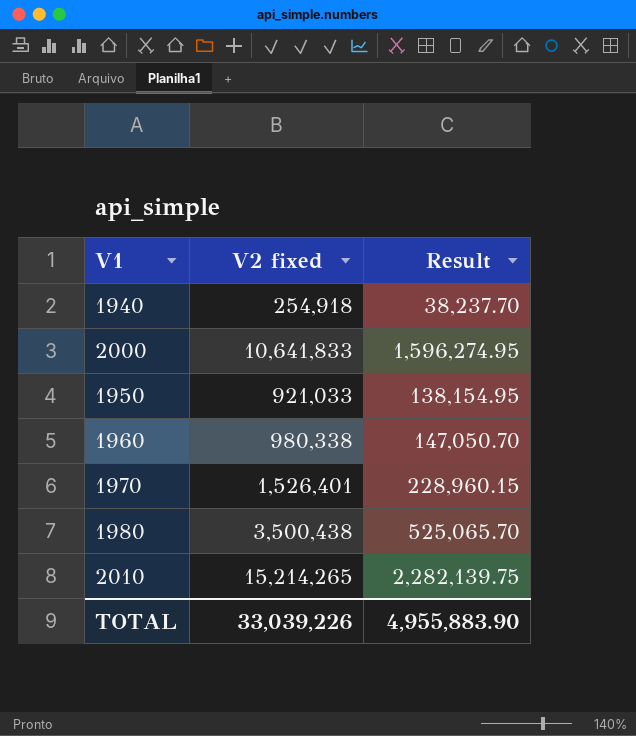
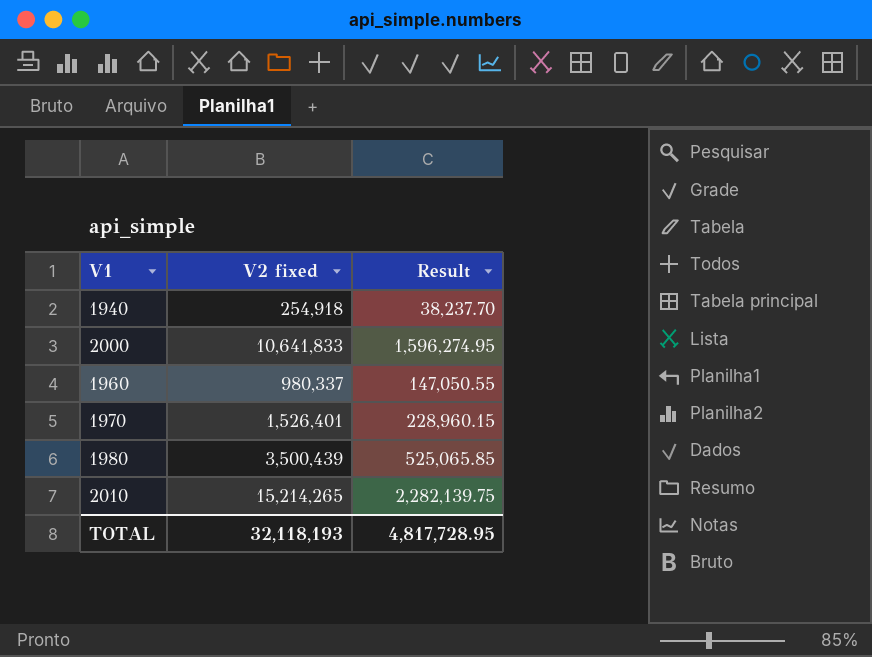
row 1950: 921,033 | 138,154.95 -> none
1960 | V2 fixed: 980,338 -> 980,337
1960 | Result: 147,050.70 -> 147,050.55
1980 | V2 fixed: 3,500,438 -> 3,500,439
1980 | Result: 525,065.70 -> 525,065.85
TOTAL | V2 fixed: 33,039,226 -> 32,118,193
TOTAL | Result: 4,955,883.90 -> 4,817,728.95

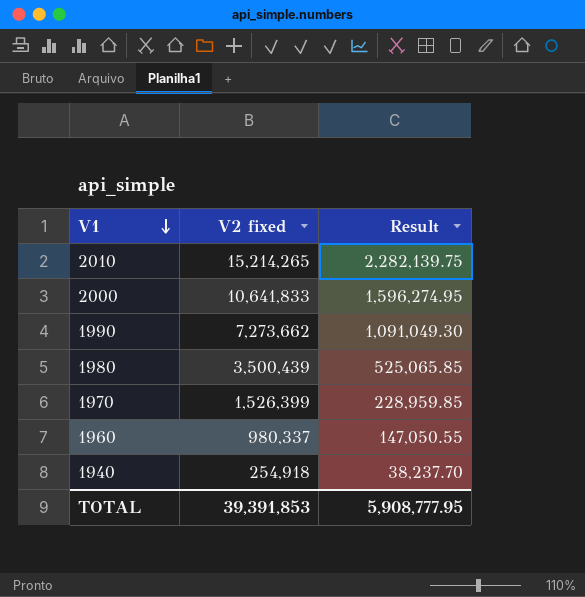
row order: none -> V1 descending
row 1990: none -> 7,273,662 | 1,091,049.30
1970 | V2 fixed: 1,526,401 -> 1,526,399
1970 | Result: 228,960.15 -> 228,959.85
TOTAL | V2 fixed: 32,118,193 -> 39,391,853
TOTAL | Result: 4,817,728.95 -> 5,908,777.95

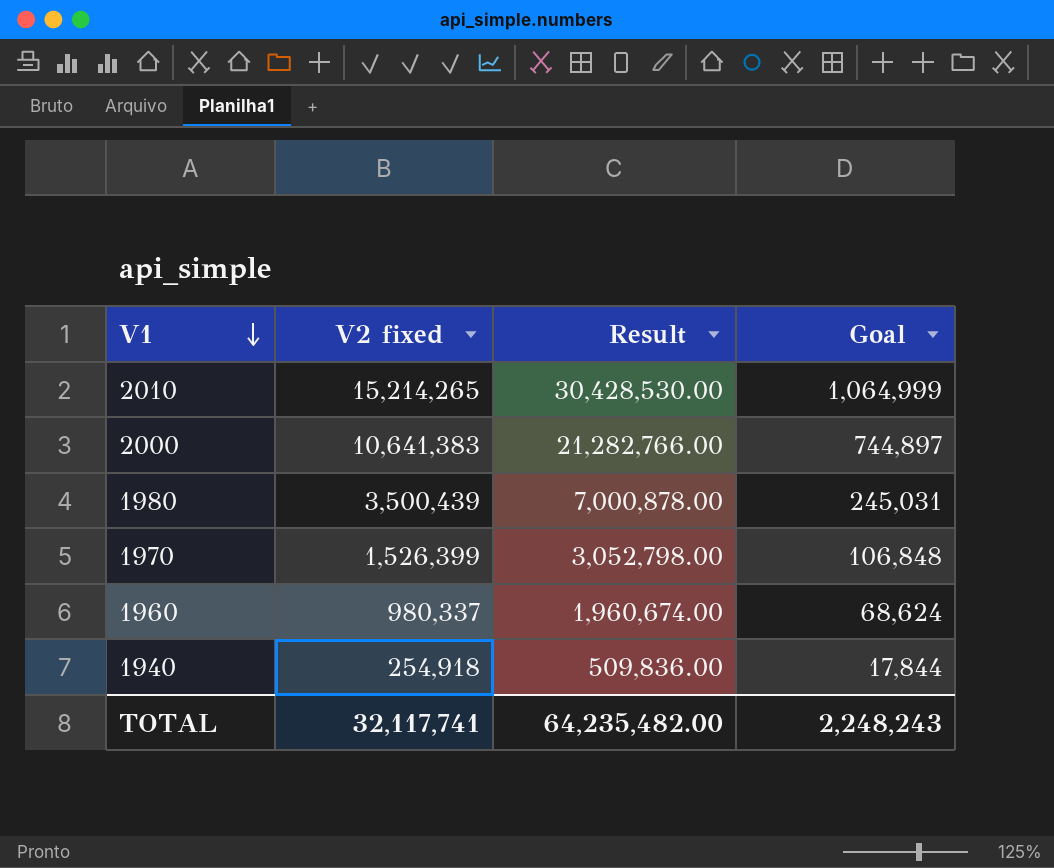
column Result | formula: [V2 fixed] * 0.15 -> [V2 fixed] * 2
column Goal | formula: none -> [V2 fixed] * 0.07
row 1990: 7,273,662 | 1,091,049.30 -> none
2000 | V2 fixed: 10,641,833 -> 10,641,383
TOTAL | V2 fixed: 39,391,853 -> 32,117,741
TOTAL | Result: 5,908,777.95 -> 64,235,482.00

